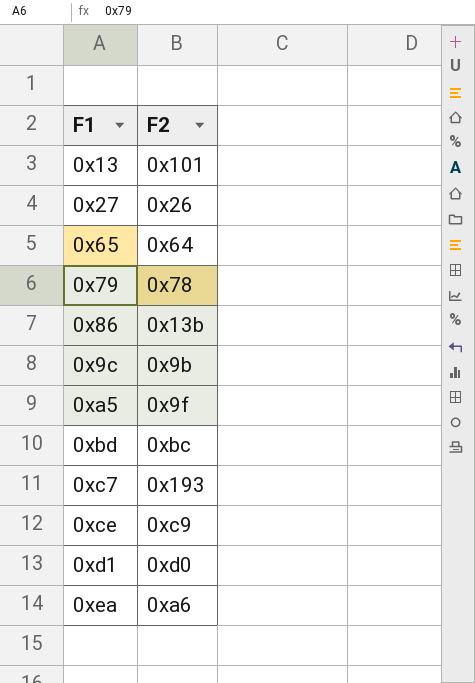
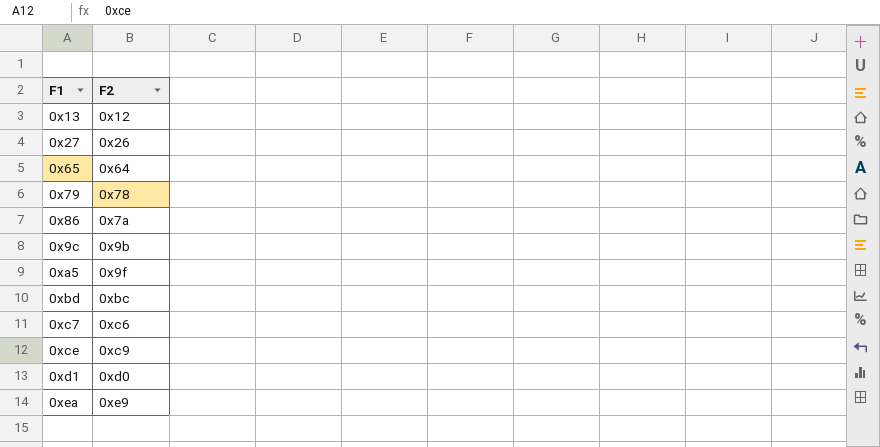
0x13 | F2: 0x101 -> 0x12
0x86 | F2: 0x13b -> 0x7a
0xc7 | F2: 0x193 -> 0xc6
0xea | F2: 0xa6 -> 0xe9

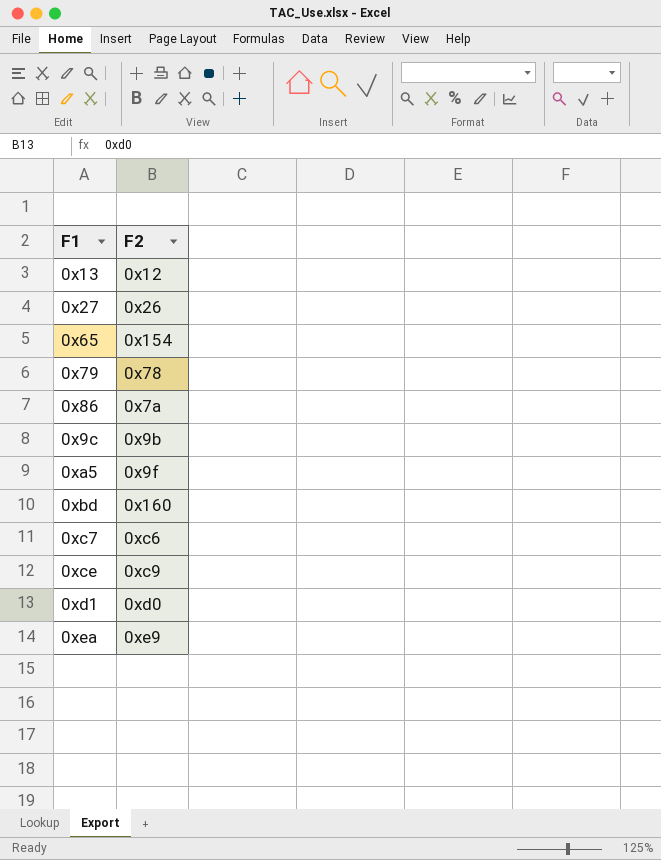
0x65 | F2: 0x64 -> 0x154
0xbd | F2: 0xbc -> 0x160

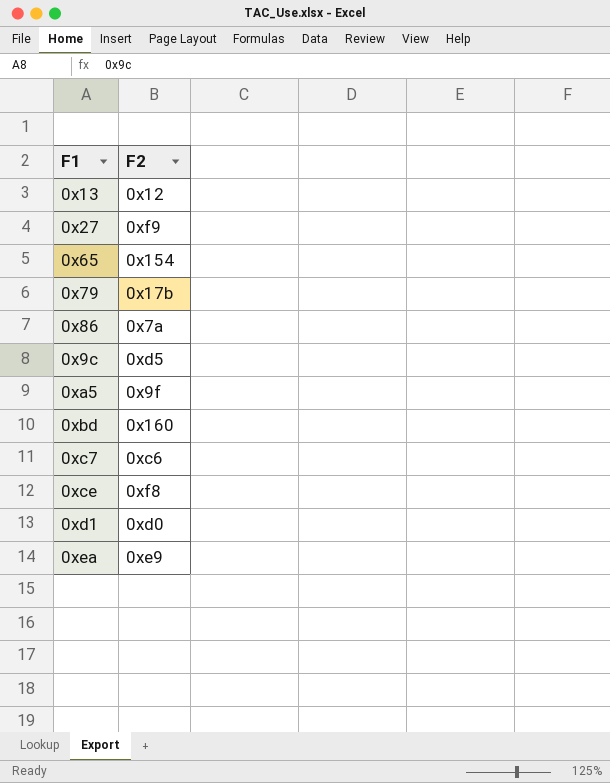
0x27 | F2: 0x26 -> 0xf9
0x79 | F2: 0x78 -> 0x17b
0x9c | F2: 0x9b -> 0xd5
0xce | F2: 0xc9 -> 0xf8

